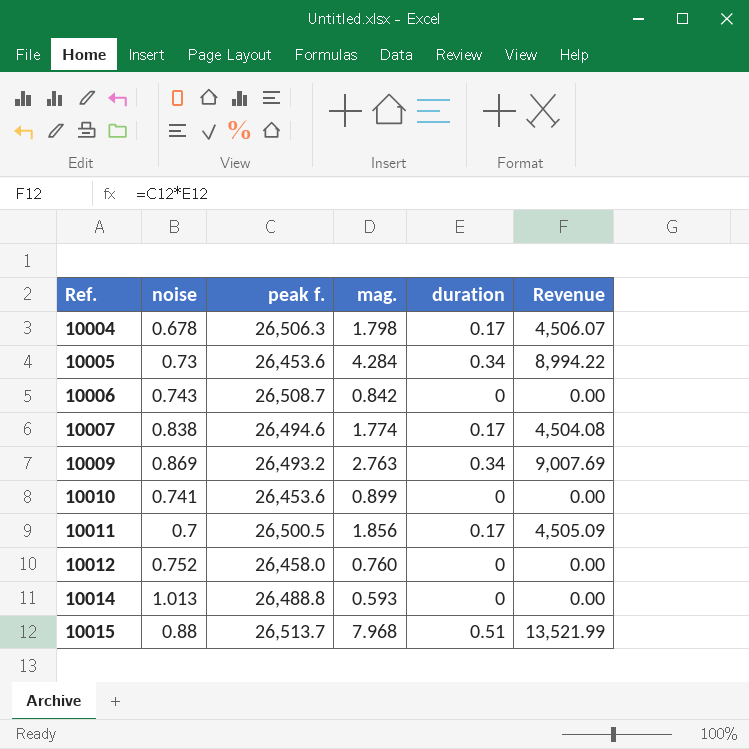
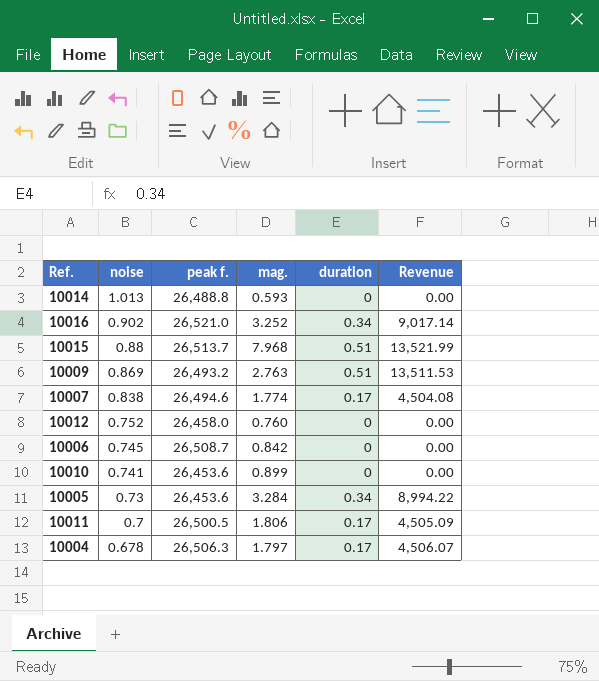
row order: Ref. ascending -> noise descending
row 10016: none -> 0.902 | 26,521.0 | 3.252 | 0.34 | 9,017.14
10009 | duration: 0.34 -> 0.51
10009 | Revenue: 9,007.69 -> 13,511.53
10006 | noise: 0.743 -> 0.745
10005 | mag.: 4.284 -> 3.284
10011 | mag.: 1.856 -> 1.806
10004 | mag.: 1.798 -> 1.797

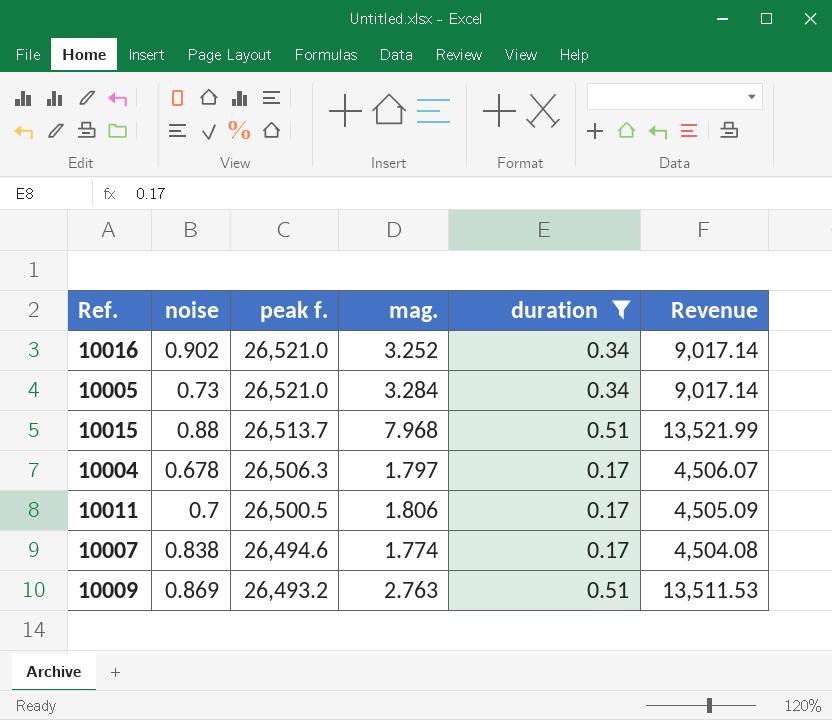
filter: none -> duration != 0
row order: noise descending -> peak f. descending
10005 | peak f.: 26,453.6 -> 26,521.0
10005 | Revenue: 8,994.22 -> 9,017.14

